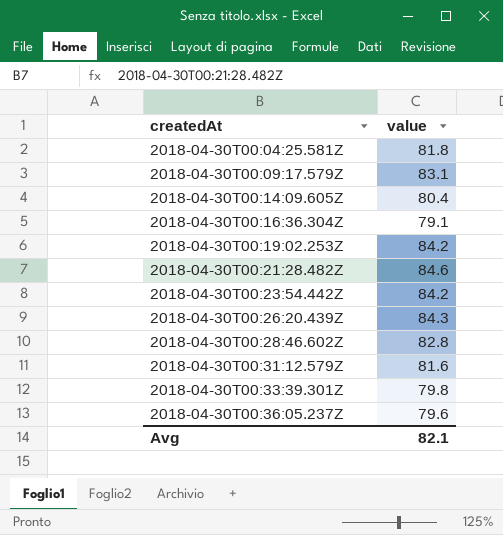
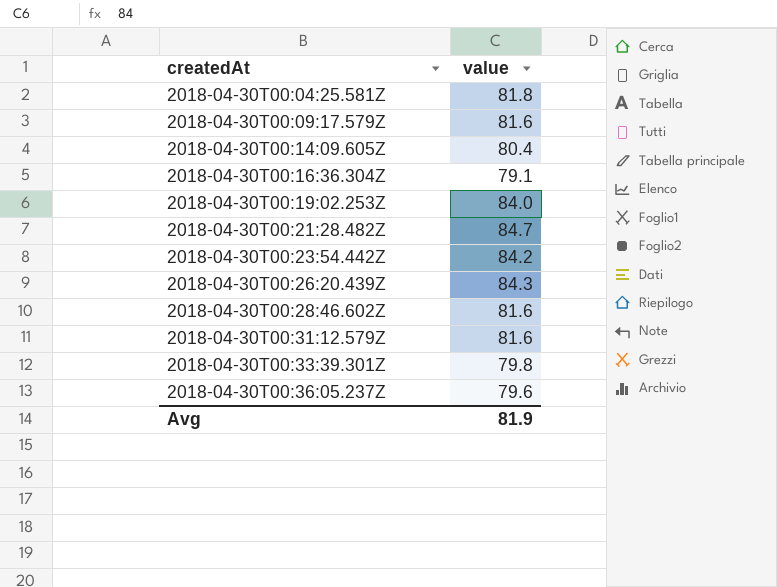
2018-04-30T00:09:17.579Z | value: 83.1 -> 81.6
2018-04-30T00:19:02.253Z | value: 84.2 -> 84.0
2018-04-30T00:21:28.482Z | value: 84.6 -> 84.7
2018-04-30T00:28:46.602Z | value: 82.8 -> 81.6
Avg | value: 82.1 -> 81.9

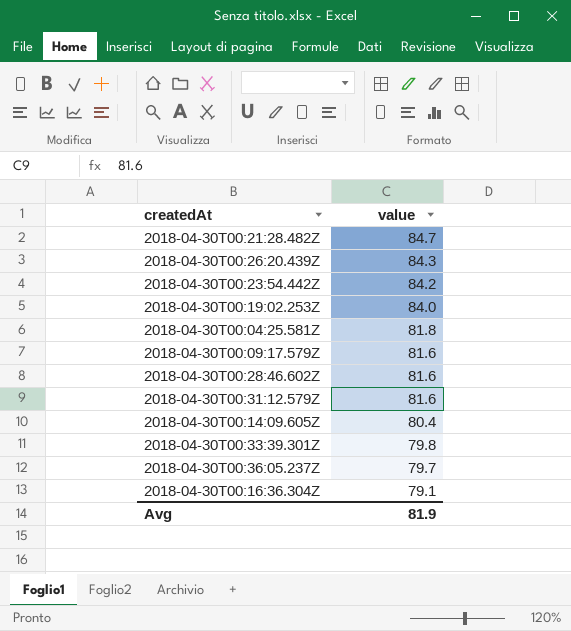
row order: createdAt ascending -> value descending
2018-04-30T00:36:05.237Z | value: 79.6 -> 79.7

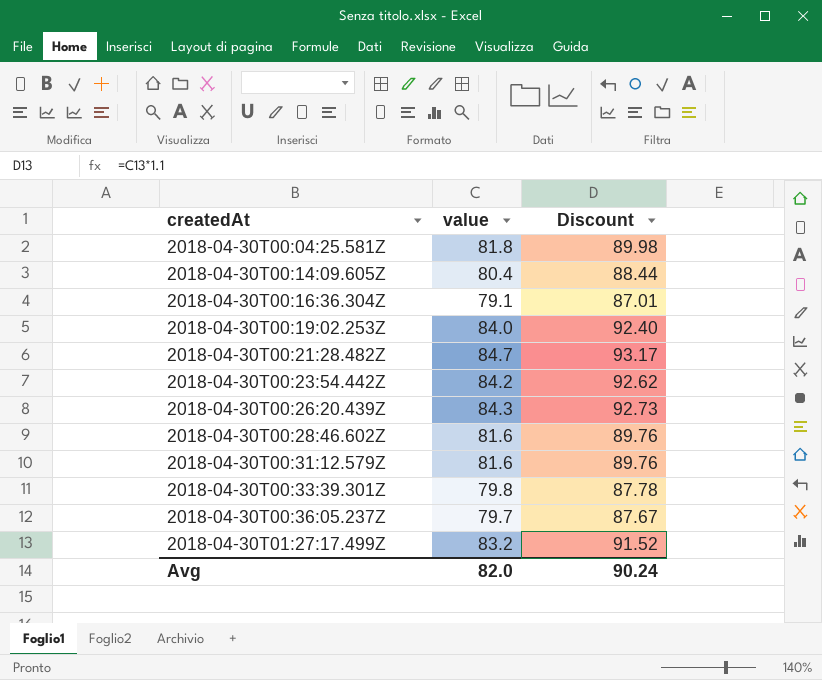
row order: value descending -> createdAt ascending
column Discount | formula: none -> [value] * 1.1
row 2018-04-30T00:09:17.579Z: 81.6 -> none
row 2018-04-30T01:27:17.499Z: none -> 83.2 | 91.52
Avg | value: 81.9 -> 82.0

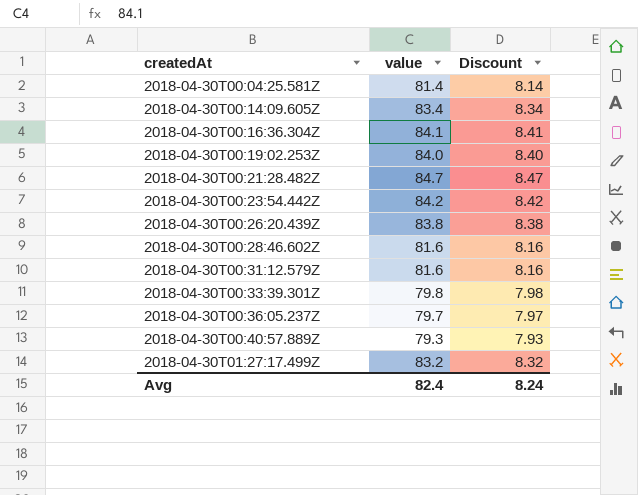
column Discount | formula: [value] * 1.1 -> [value] * 0.1
2018-04-30T00:04:25.581Z | value: 81.8 -> 81.4
2018-04-30T00:14:09.605Z | value: 80.4 -> 83.4
2018-04-30T00:16:36.304Z | value: 79.1 -> 84.1
2018-04-30T00:26:20.439Z | value: 84.3 -> 83.8
row 2018-04-30T00:40:57.889Z: none -> 79.3 | 7.93
Avg | value: 82.0 -> 82.4
Avg | Discount: 90.24 -> 8.24

